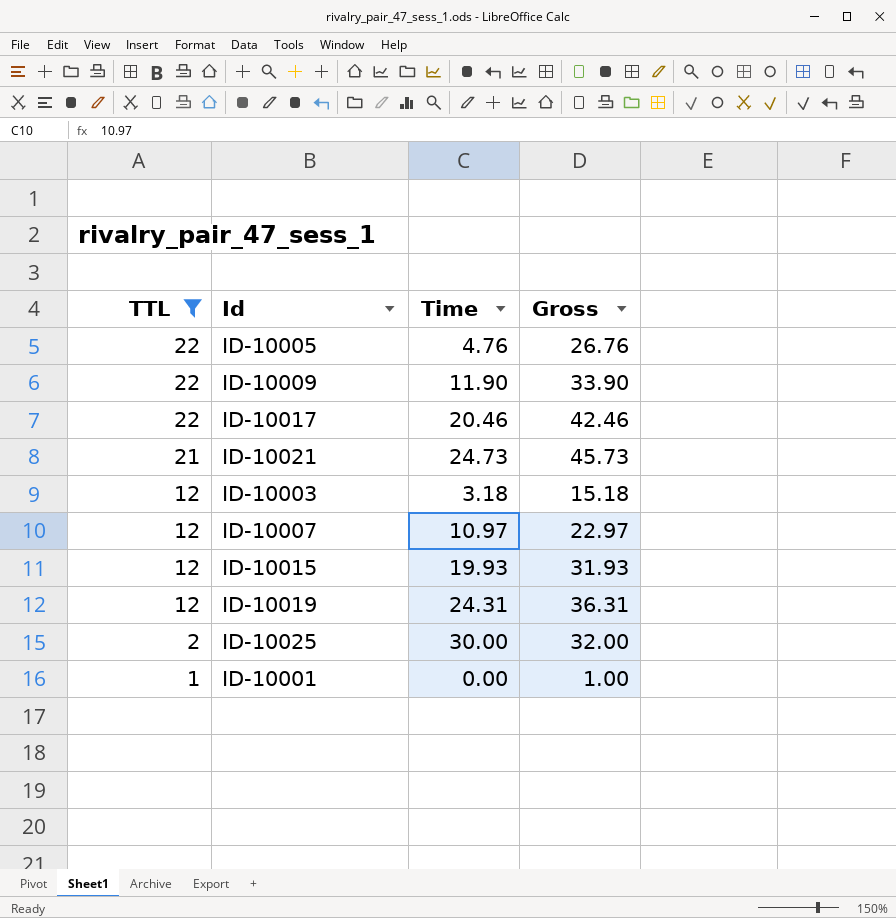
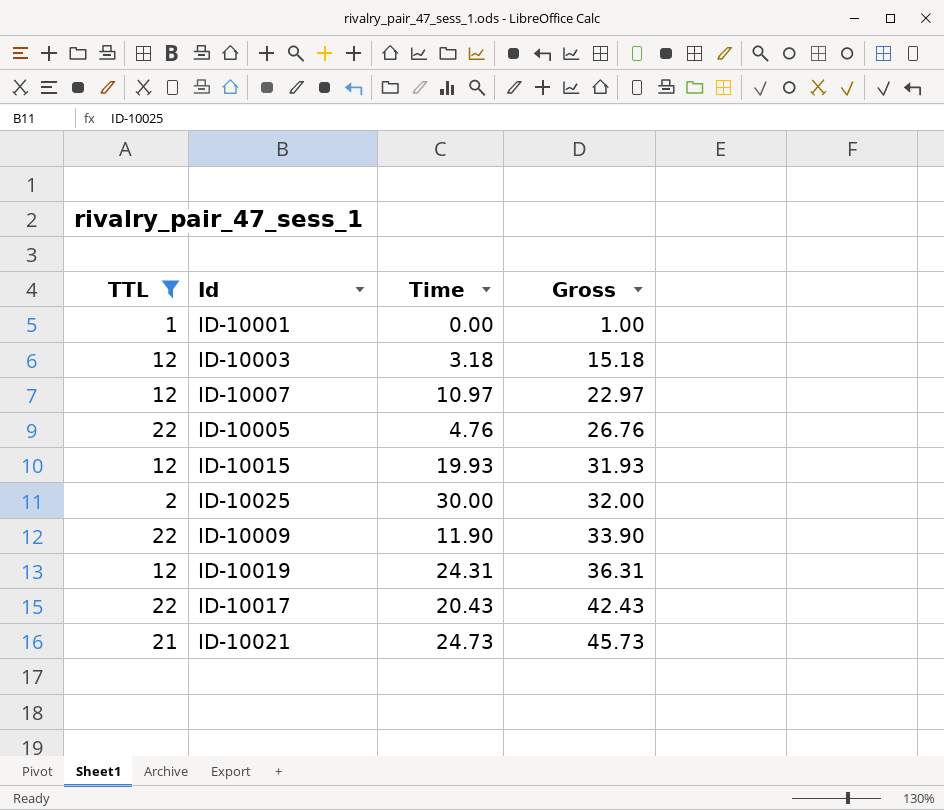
row order: TTL descending -> Gross ascending
ID-10017 | Time: 20.46 -> 20.43
ID-10017 | Gross: 42.46 -> 42.43

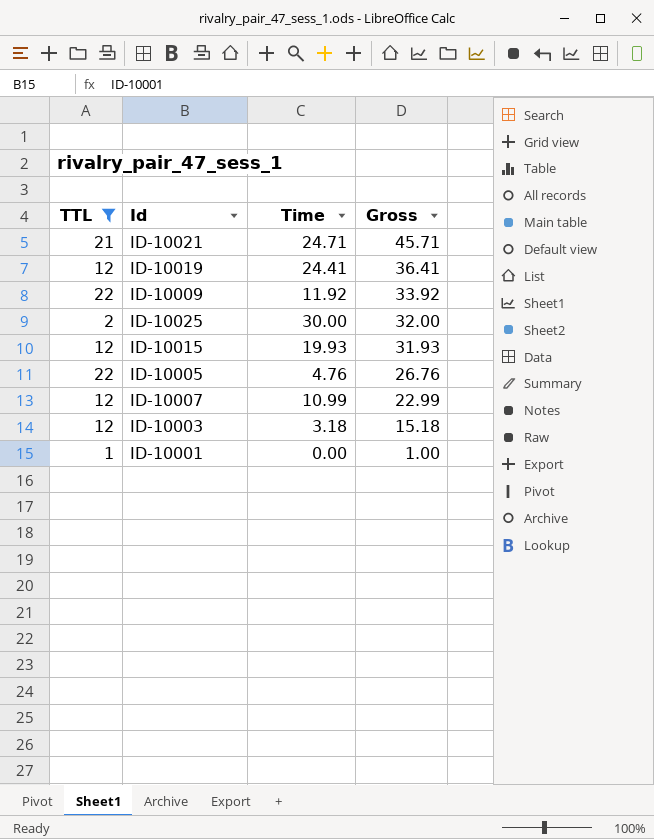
row order: Gross ascending -> Gross descending
row ID-10017: 22 | 20.43 | 42.43 -> none
ID-10021 | Time: 24.73 -> 24.71
ID-10021 | Gross: 45.73 -> 45.71
ID-10019 | Time: 24.31 -> 24.41
ID-10019 | Gross: 36.31 -> 36.41
ID-10009 | Time: 11.90 -> 11.92
ID-10009 | Gross: 33.90 -> 33.92
ID-10007 | Time: 10.97 -> 10.99
ID-10007 | Gross: 22.97 -> 22.99

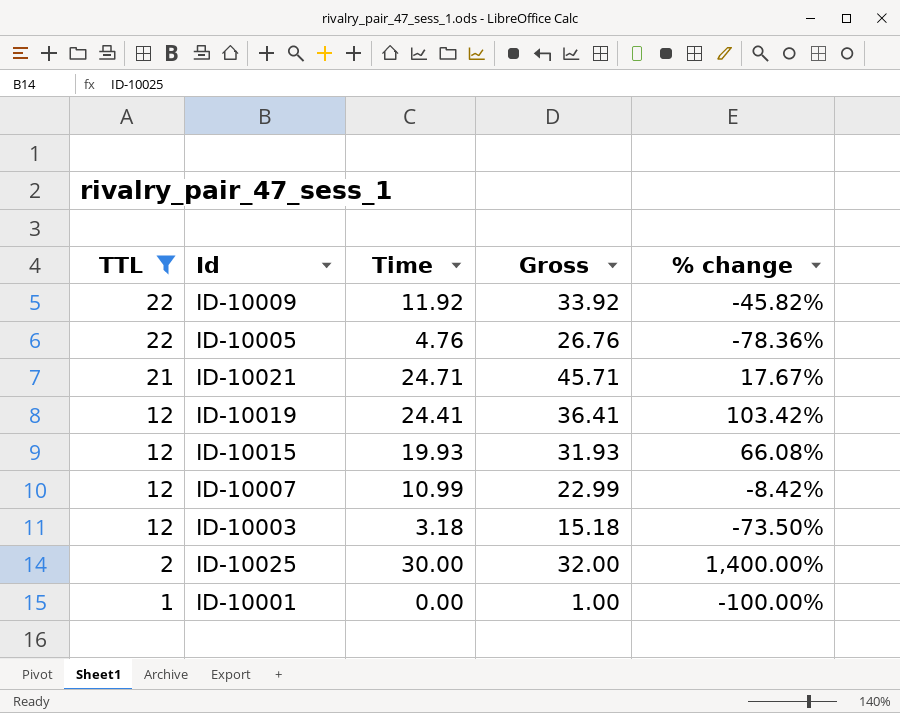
row order: Gross descending -> TTL descending
column % change | formula: none -> ([Time] - [TTL]) / [TTL]

